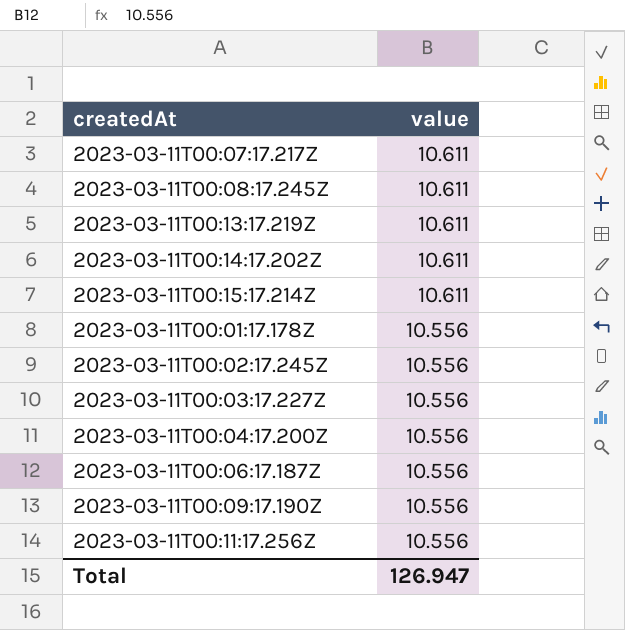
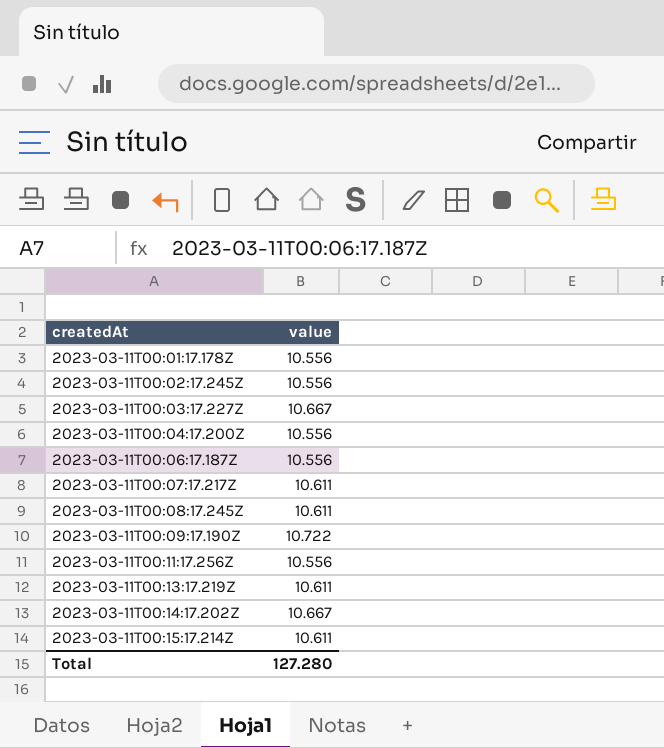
row order: value descending -> createdAt ascending
2023-03-11T00:03:17.227Z | value: 10.556 -> 10.667
2023-03-11T00:09:17.190Z | value: 10.556 -> 10.722
2023-03-11T00:14:17.202Z | value: 10.611 -> 10.667
Total | value: 126.947 -> 127.280

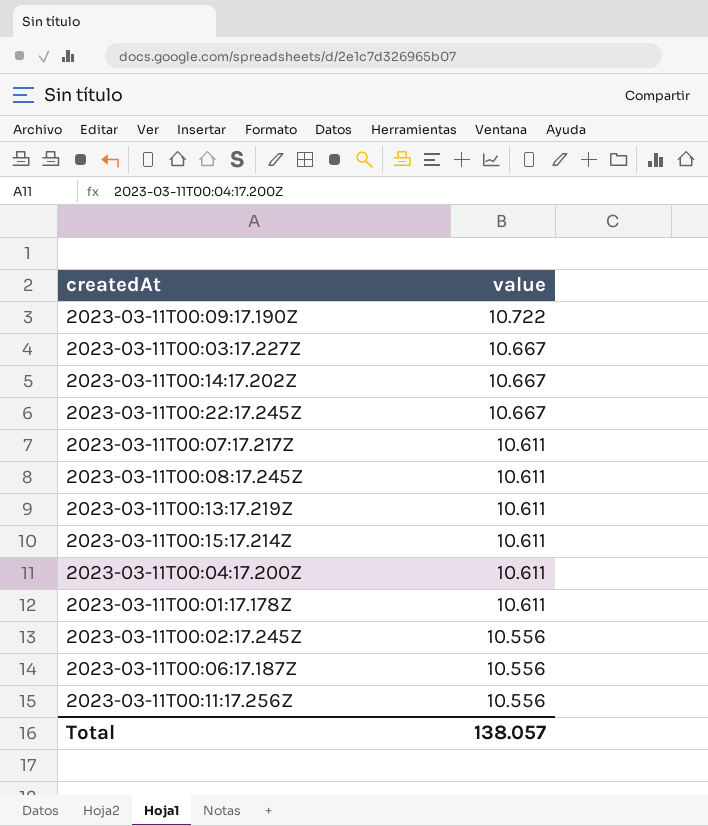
row order: createdAt ascending -> value descending
row 2023-03-11T00:22:17.245Z: none -> 10.667
2023-03-11T00:04:17.200Z | value: 10.556 -> 10.611
2023-03-11T00:01:17.178Z | value: 10.556 -> 10.611
Total | value: 127.280 -> 138.057

